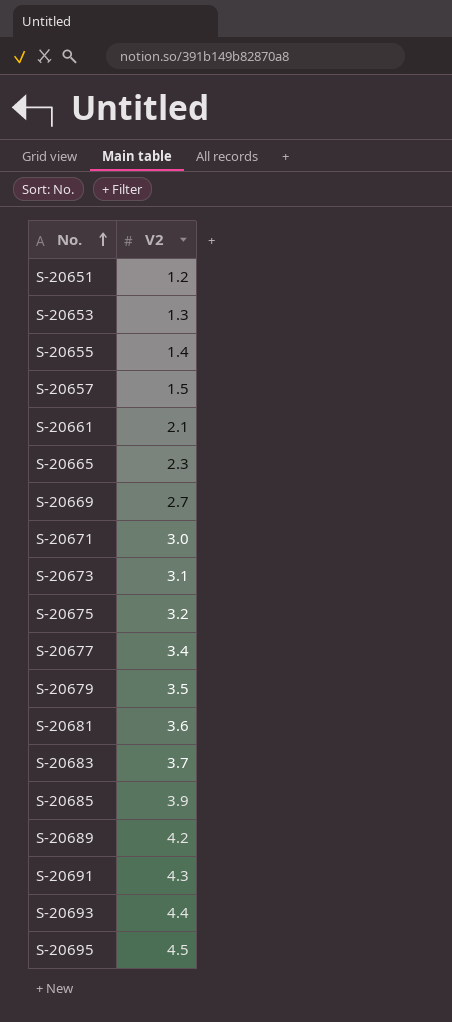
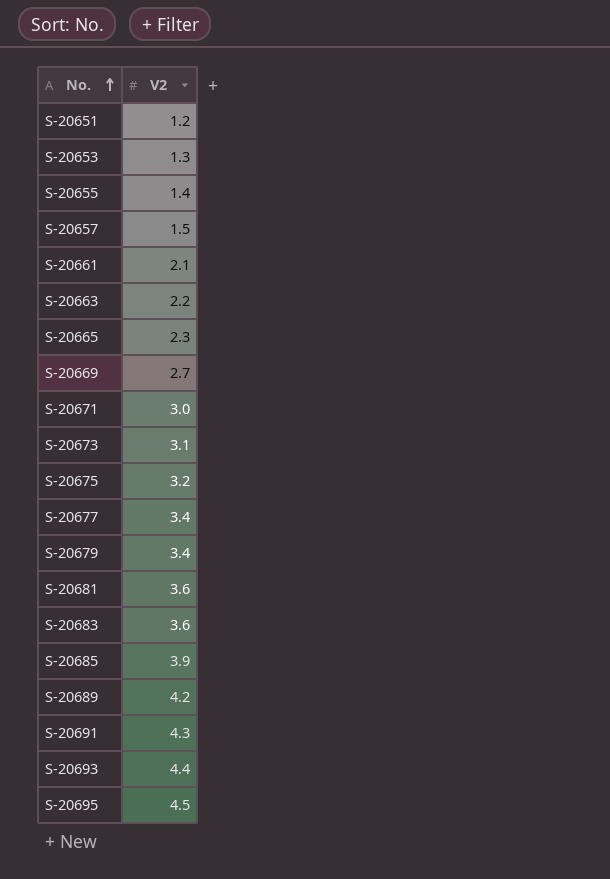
row S-20663: none -> 2.2
S-20679 | V2: 3.5 -> 3.4
S-20683 | V2: 3.7 -> 3.6

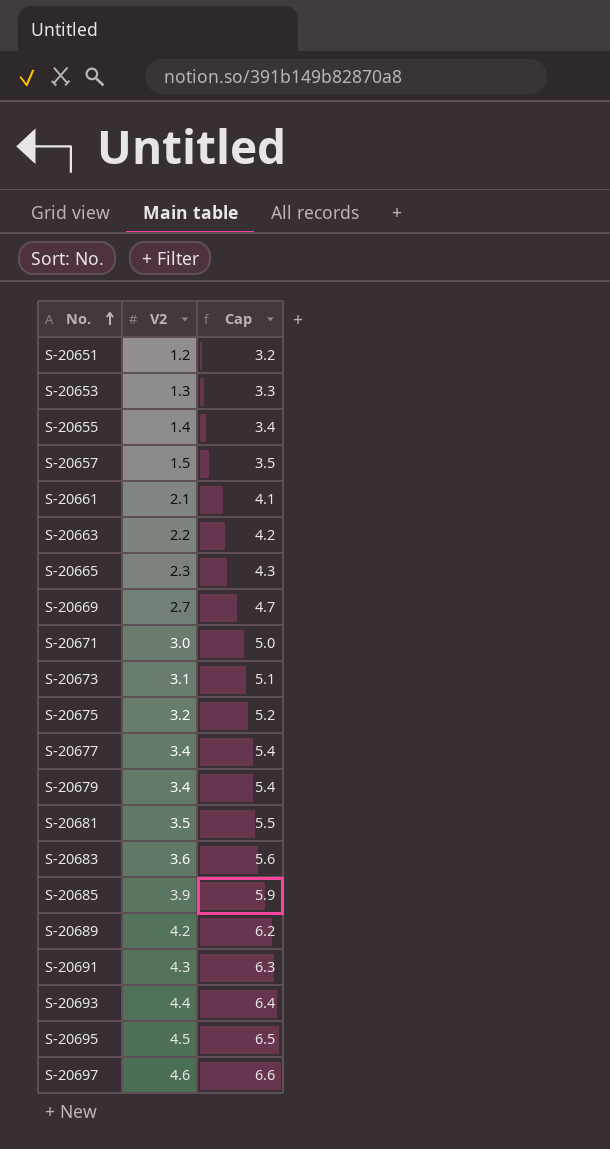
column Cap | formula: none -> [V2] + 2
S-20681 | V2: 3.6 -> 3.5
row S-20697: none -> 4.6 | 6.6

